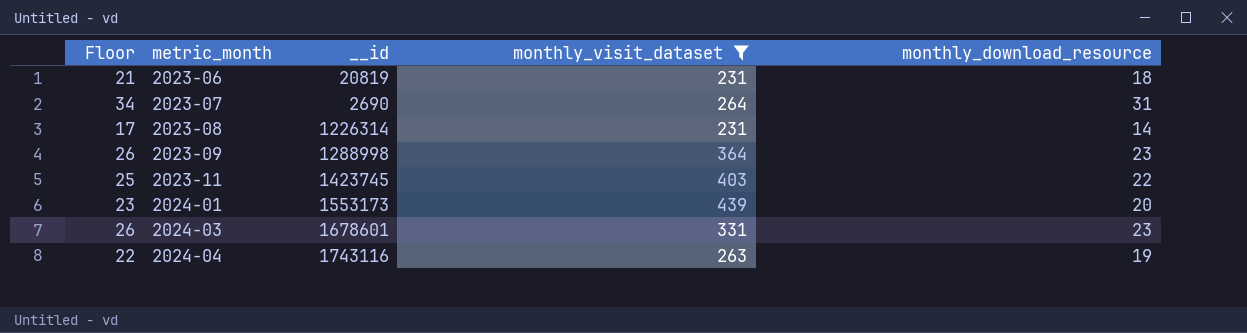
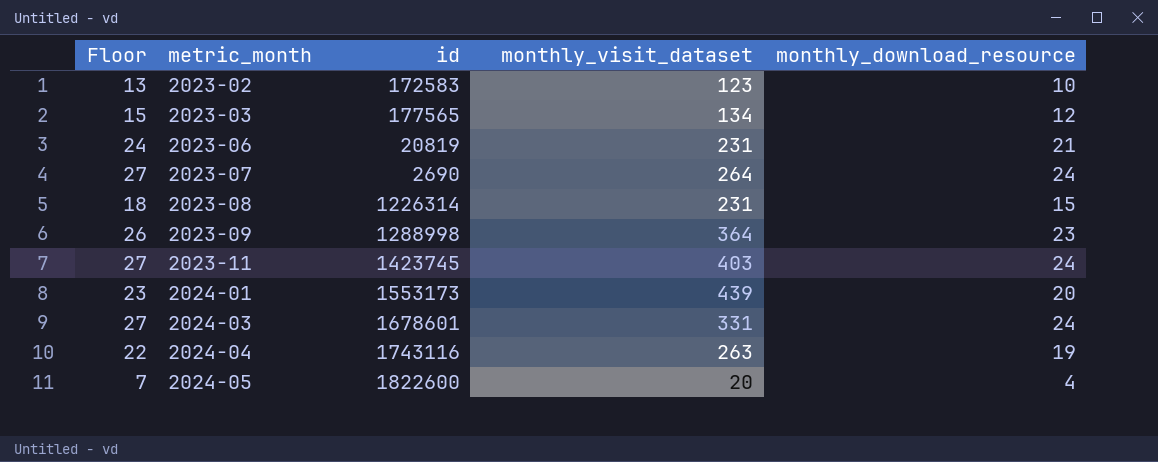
filter: monthly_visit_dataset >= 231 -> none
column name: __id -> id
2023-06 | Floor: 21 -> 24
2023-06 | monthly_download_resource: 18 -> 21
2023-07 | Floor: 34 -> 27
2023-07 | monthly_download_resource: 31 -> 24
2023-08 | Floor: 17 -> 18
2023-08 | monthly_download_resource: 14 -> 15
2023-11 | Floor: 25 -> 27
2023-11 | monthly_download_resource: 22 -> 24
2024-03 | Floor: 26 -> 27
2024-03 | monthly_download_resource: 23 -> 24

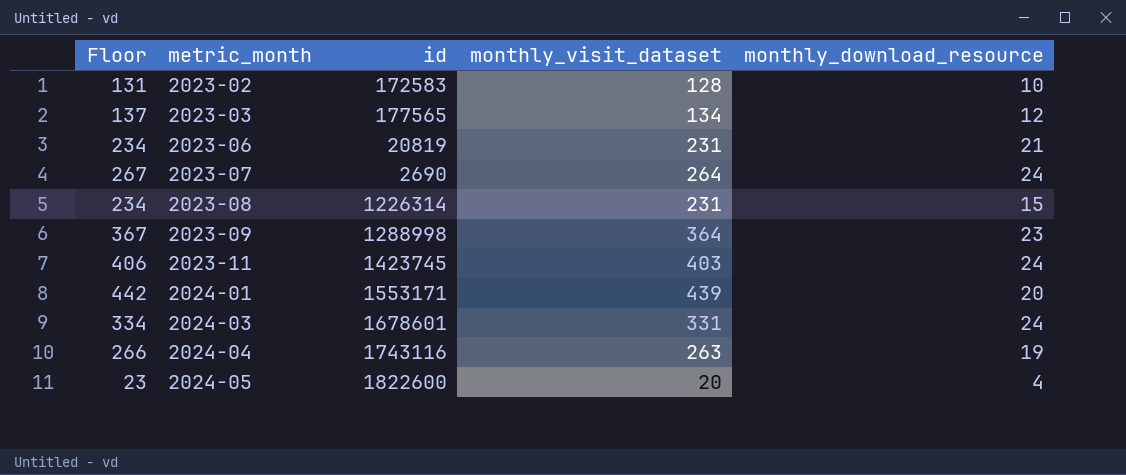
column Floor | formula: [monthly_download_resource] + 3 -> [monthly_visit_dataset] + 3
2023-02 | monthly_visit_dataset: 123 -> 128
2024-01 | id: 1553173 -> 1553171

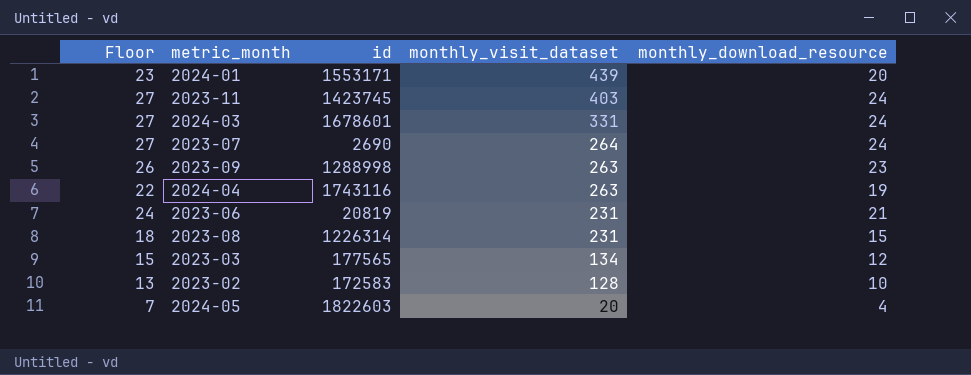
row order: metric_month ascending -> monthly_visit_dataset descending
column Floor | formula: [monthly_visit_dataset] + 3 -> [monthly_download_resource] + 3
2023-09 | monthly_visit_dataset: 364 -> 263
2024-05 | id: 1822600 -> 1822603

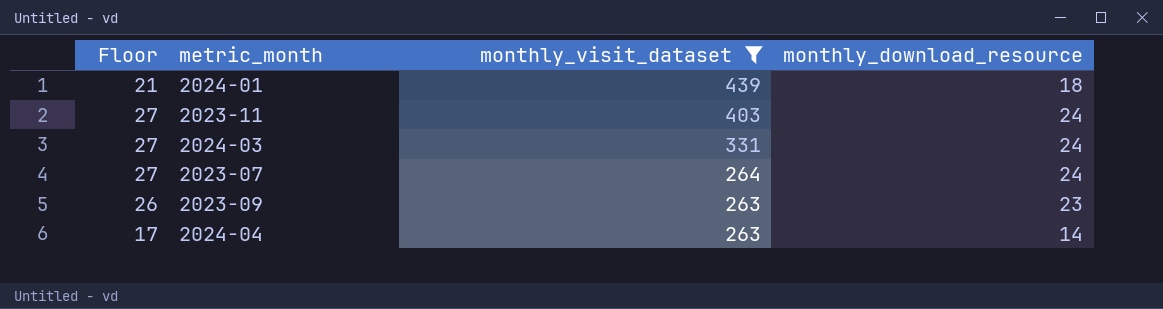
filter: none -> monthly_visit_dataset >= 263
column id | position: 3 -> none
2024-01 | Floor: 23 -> 21
2024-01 | monthly_download_resource: 20 -> 18
2024-04 | Floor: 22 -> 17
2024-04 | monthly_download_resource: 19 -> 14

